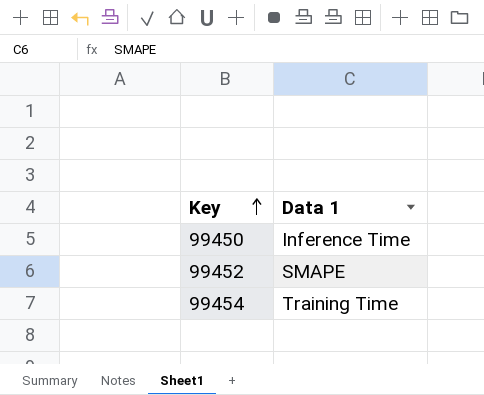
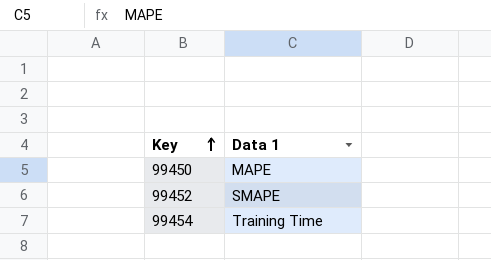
99450 | Data 1: Inference Time -> MAPE

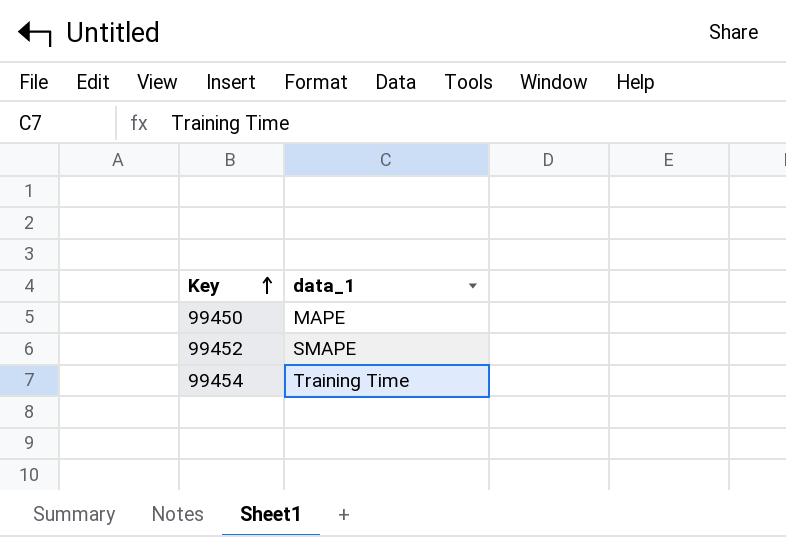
column name: Data 1 -> data_1

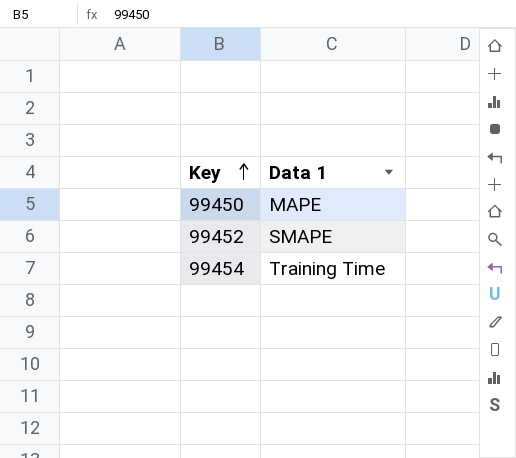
column name: data_1 -> Data 1

